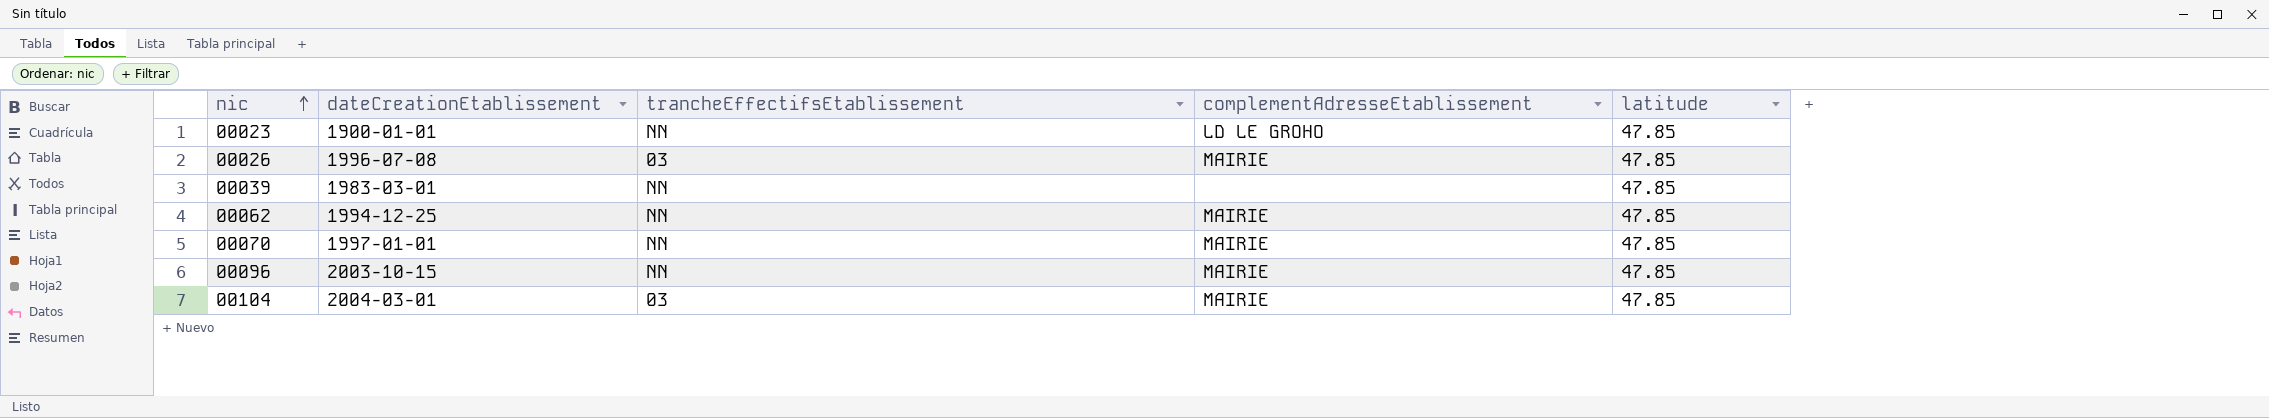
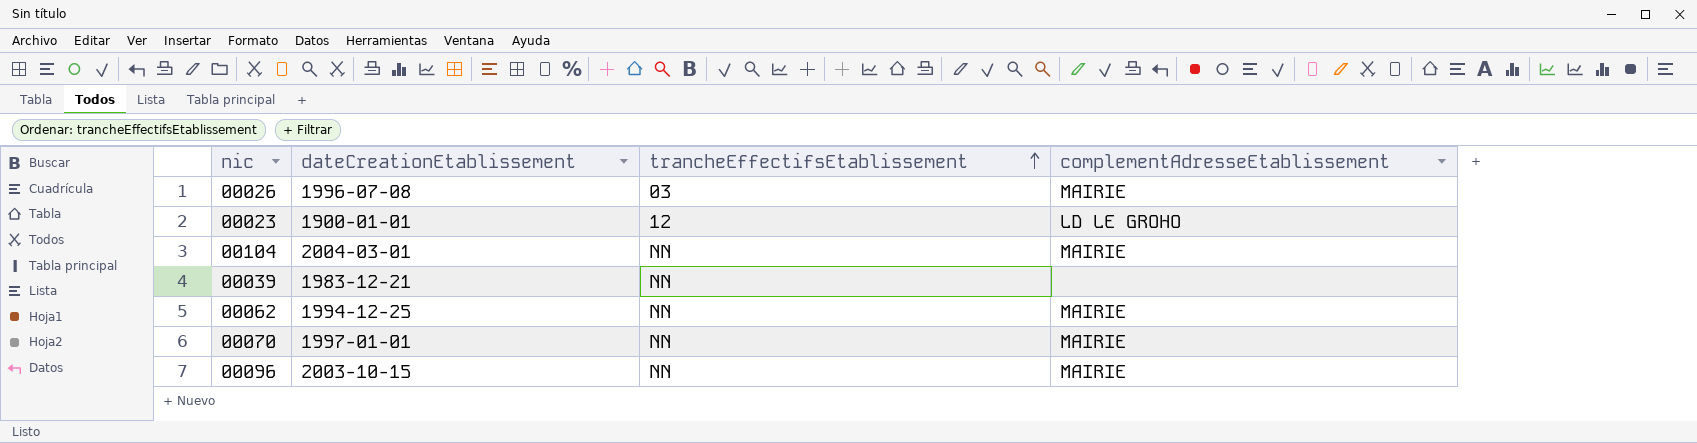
row order: nic ascending -> trancheEffectifsEtablissement ascending
column latitude | position: 5 -> none
00023 | trancheEffectifsEtablissement: NN -> 12
00104 | trancheEffectifsEtablissement: 03 -> NN
00039 | dateCreationEtablissement: 1983-03-01 -> 1983-12-21

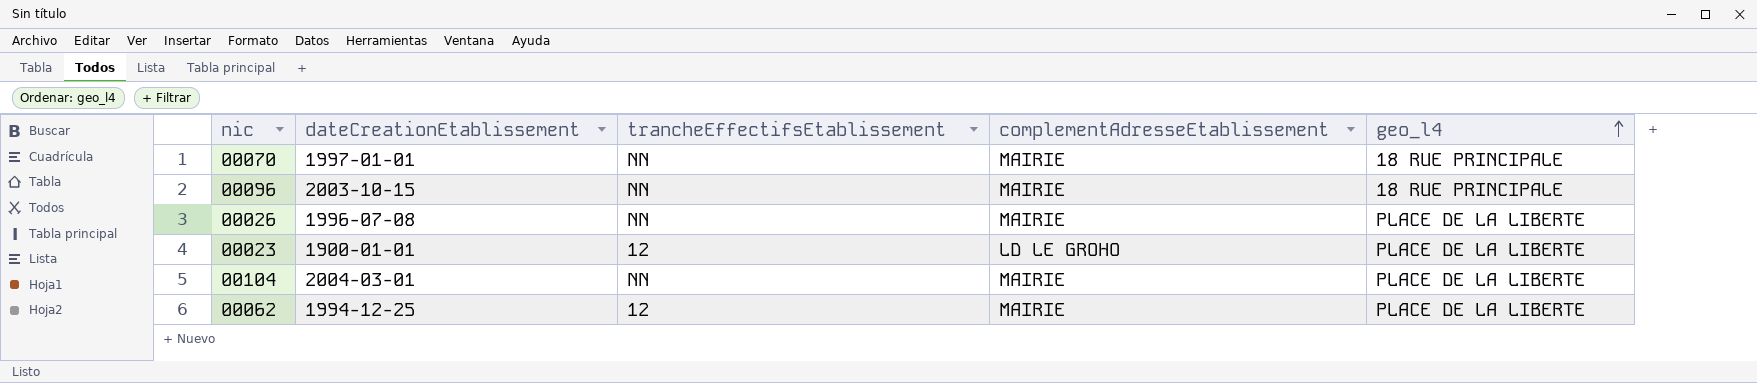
row order: trancheEffectifsEtablissement ascending -> geo_l4 ascending
column geo_l4 | position: none -> 5
row 00039: 1983-12-21 | NN | none -> none
00026 | trancheEffectifsEtablissement: 03 -> NN
00062 | trancheEffectifsEtablissement: NN -> 12

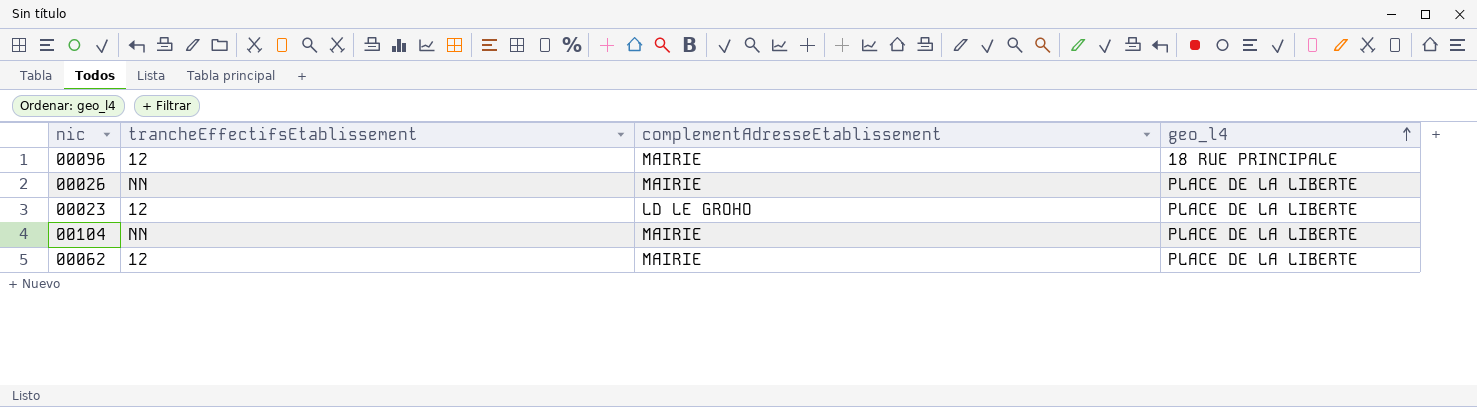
column dateCreationEtablissement | position: 2 -> none
row 00070: 1997-01-01 | NN | MAIRIE | 18 RUE PRINCIPALE -> none
00096 | trancheEffectifsEtablissement: NN -> 12

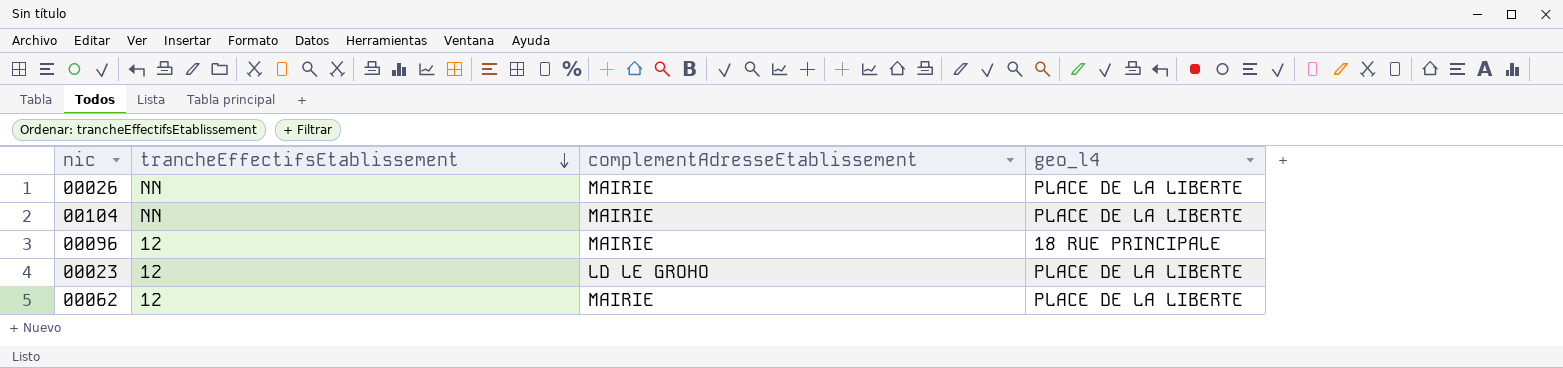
row order: geo_l4 ascending -> trancheEffectifsEtablissement descending

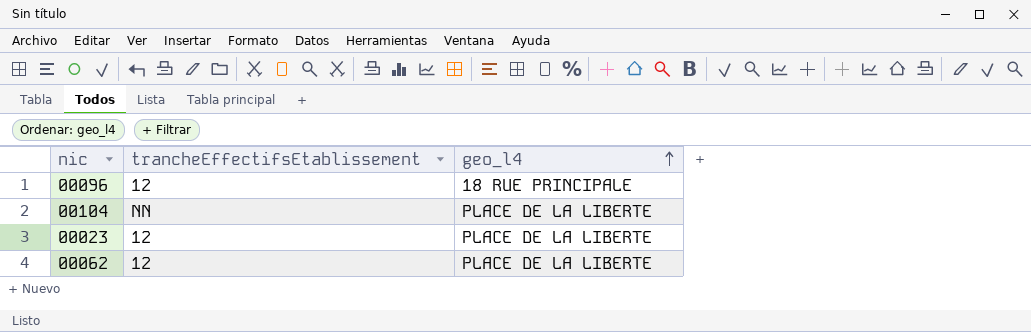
row order: trancheEffectifsEtablissement descending -> geo_l4 ascending
column complementAdresseEtablissement | position: 3 -> none
row 00026: NN | MAIRIE | PLACE DE LA LIBERTE -> none

